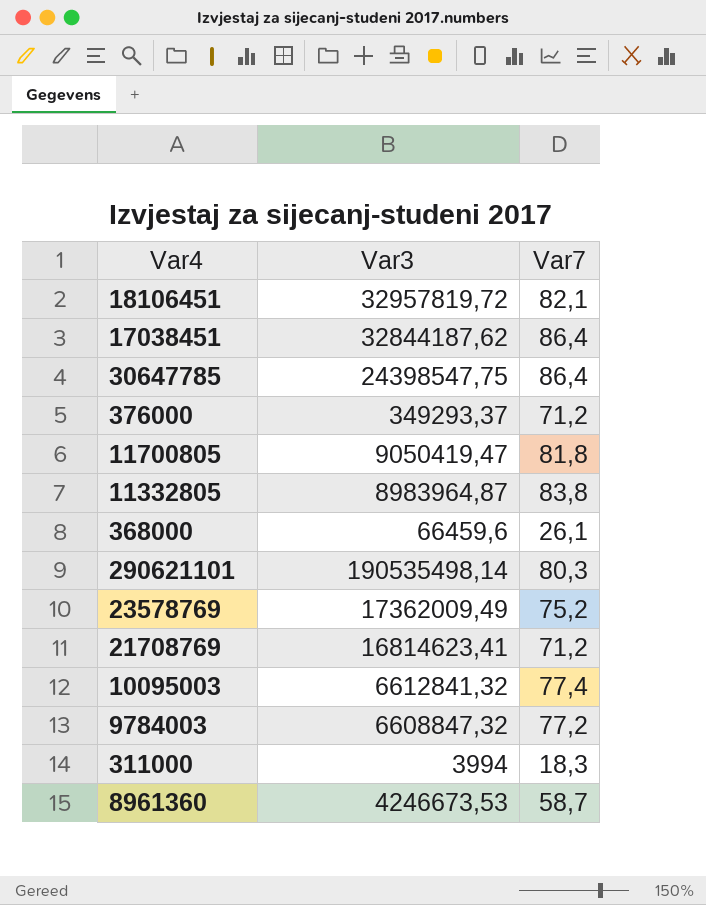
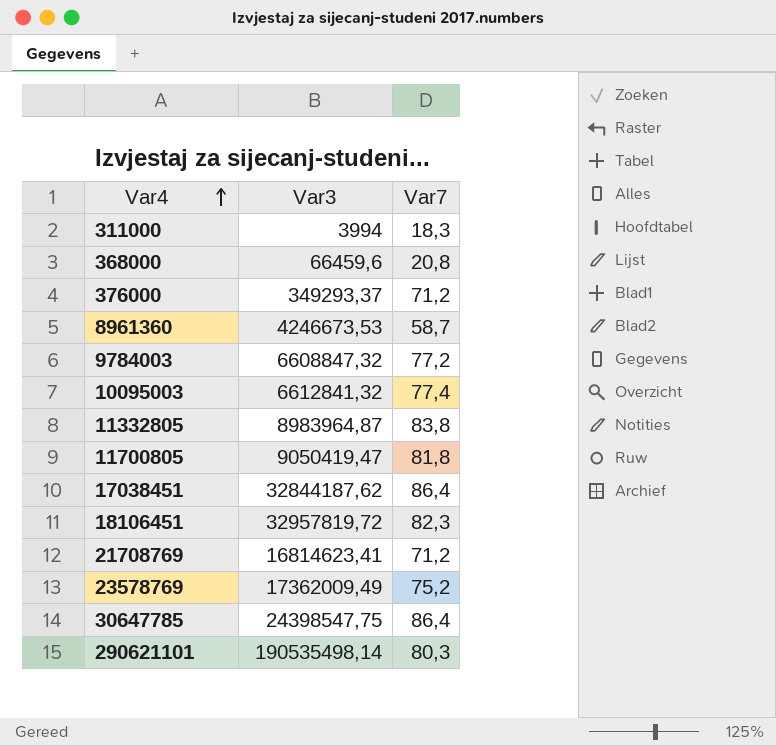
row order: none -> Var4 ascending
368000 | Var7: 26,1 -> 20,8
18106451 | Var7: 82,1 -> 82,3

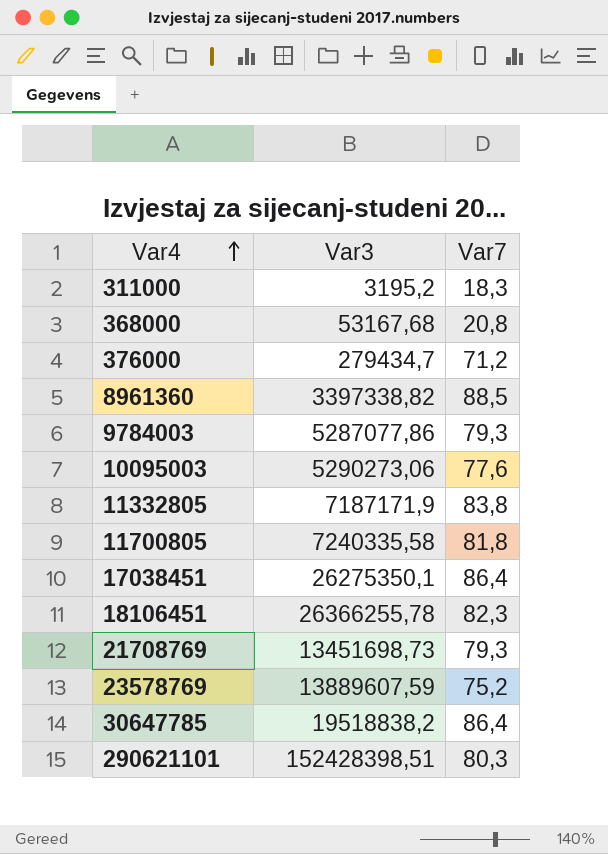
311000 | Var3: 3994 -> 3195,2
368000 | Var3: 66459,6 -> 53167,68
376000 | Var3: 349293,37 -> 279434,7
8961360 | Var3: 4246673,53 -> 3397338,82
8961360 | Var7: 58,7 -> 88,5
9784003 | Var3: 6608847,32 -> 5287077,86
9784003 | Var7: 77,2 -> 79,3
10095003 | Var3: 6612841,32 -> 5290273,06
10095003 | Var7: 77,4 -> 77,6
11332805 | Var3: 8983964,87 -> 7187171,9
11700805 | Var3: 9050419,47 -> 7240335,58
17038451 | Var3: 32844187,62 -> 26275350,1
18106451 | Var3: 32957819,72 -> 26366255,78
21708769 | Var3: 16814623,41 -> 13451698,73
21708769 | Var7: 71,2 -> 79,3
23578769 | Var3: 17362009,49 -> 13889607,59
30647785 | Var3: 24398547,75 -> 19518838,2
290621101 | Var3: 190535498,14 -> 152428398,51

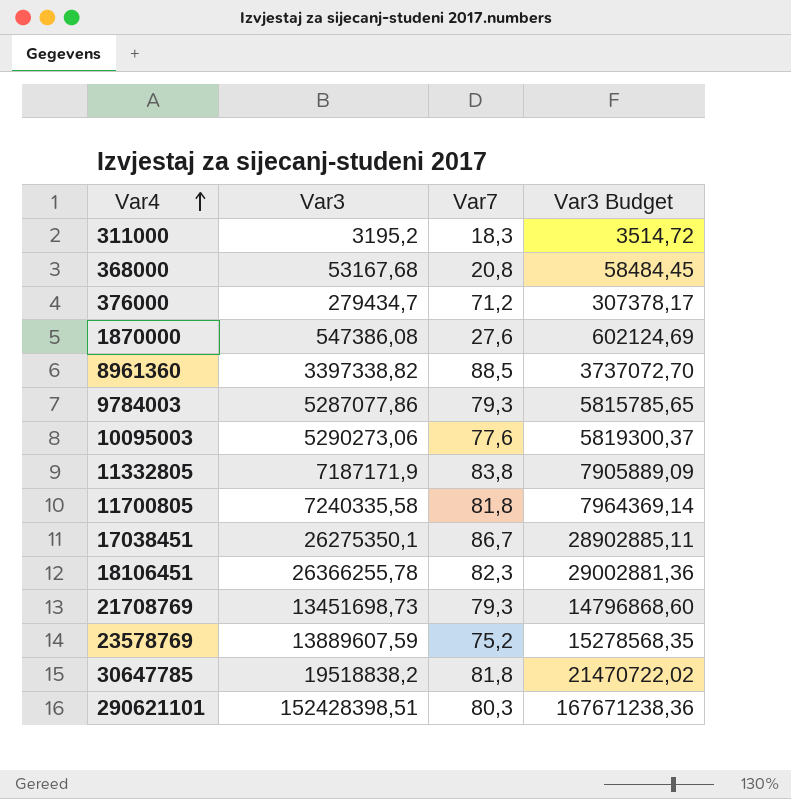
column Var3 Budget | formula: none -> [Var3] * 1,1
row 1870000: none -> 547386,08 | 27,6 | 602124,69
17038451 | Var7: 86,4 -> 86,7
30647785 | Var7: 86,4 -> 81,8

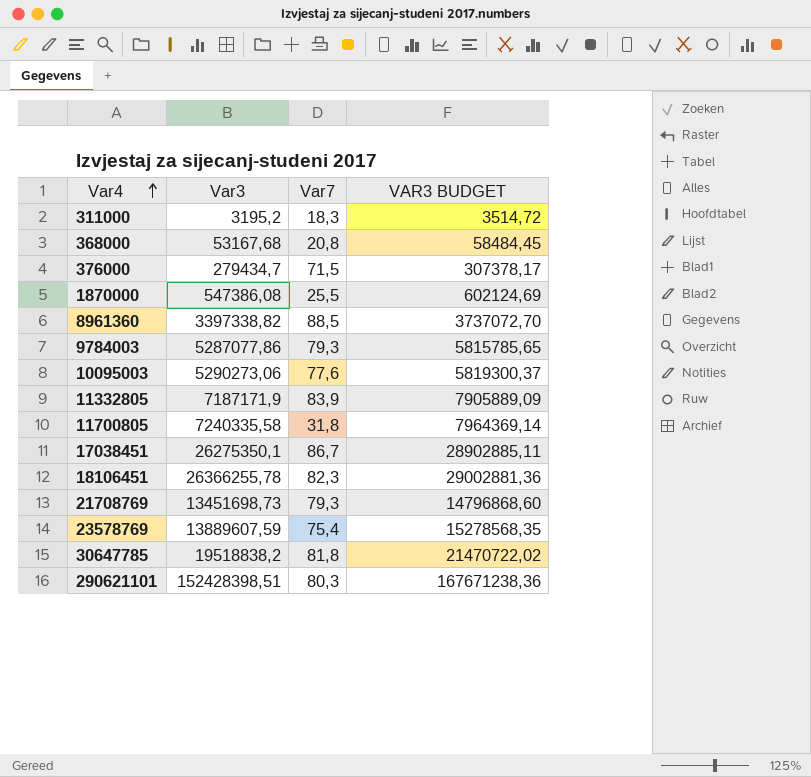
column name: Var3 Budget -> VAR3 BUDGET
376000 | Var7: 71,2 -> 71,5
1870000 | Var7: 27,6 -> 25,5
11332805 | Var7: 83,8 -> 83,9
11700805 | Var7: 81,8 -> 31,8
23578769 | Var7: 75,2 -> 75,4

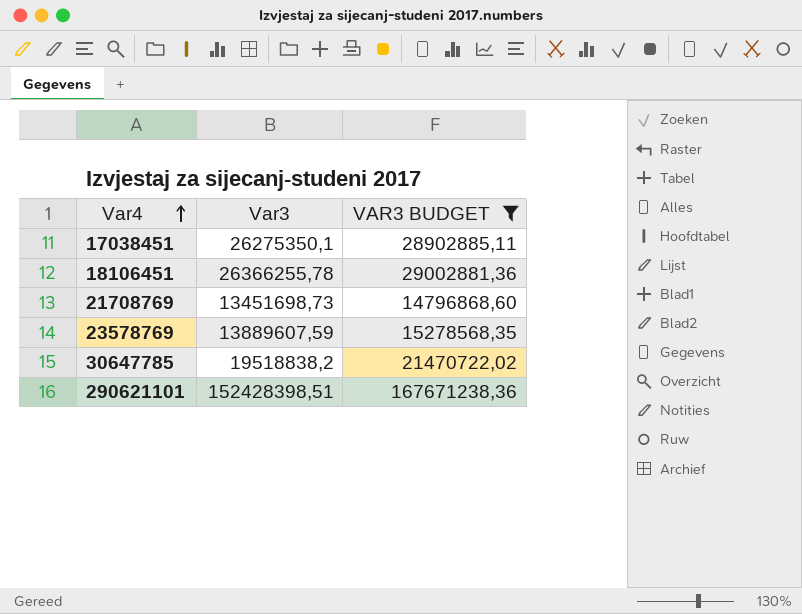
filter: none -> VAR3 BUDGET >= 14796868,60
column Var7 | position: 3 -> none

